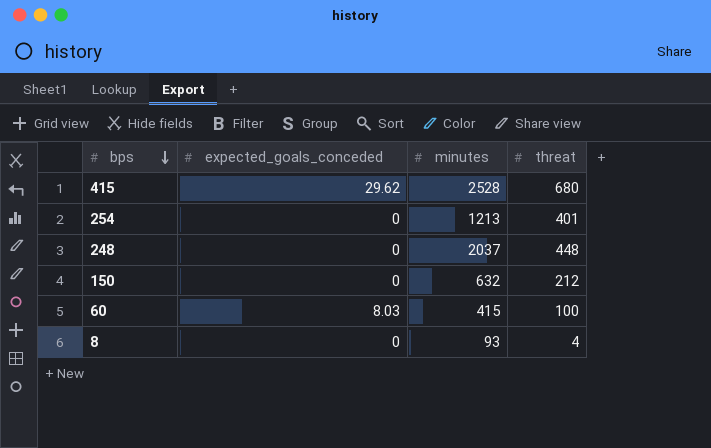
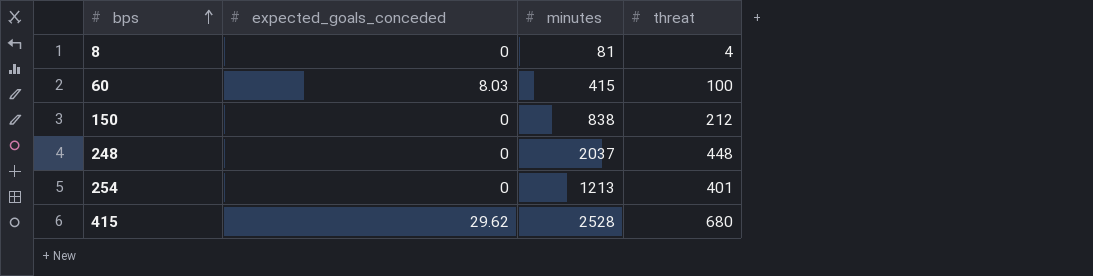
row order: bps descending -> bps ascending
8 | minutes: 93 -> 81
150 | minutes: 632 -> 838

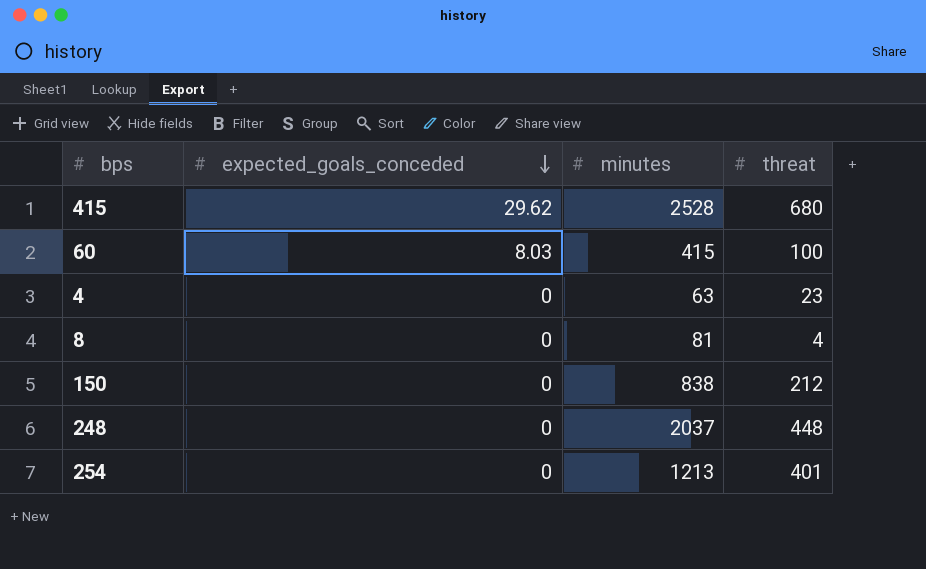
row order: bps ascending -> expected_goals_conceded descending
row 4: none -> 0 | 63 | 23

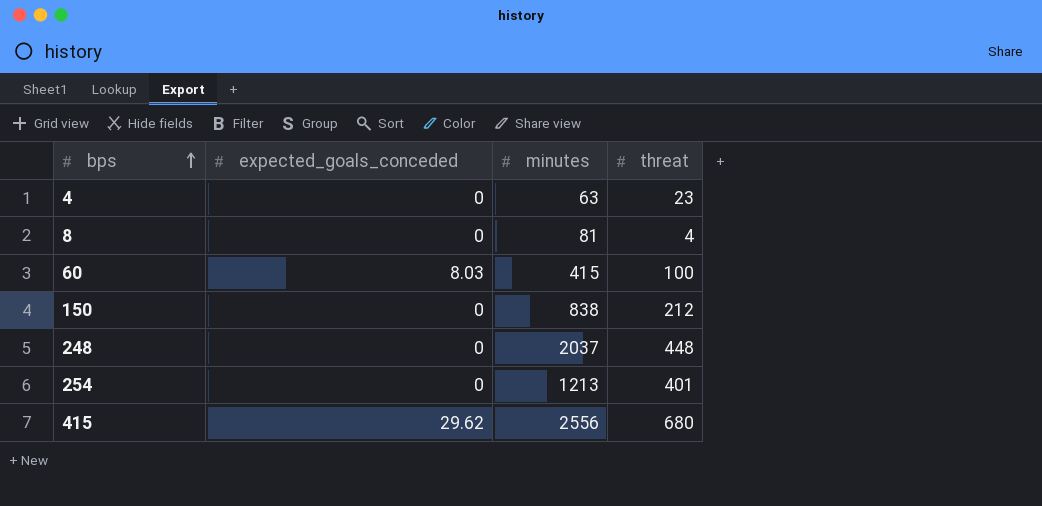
row order: expected_goals_conceded descending -> bps ascending
415 | minutes: 2528 -> 2556

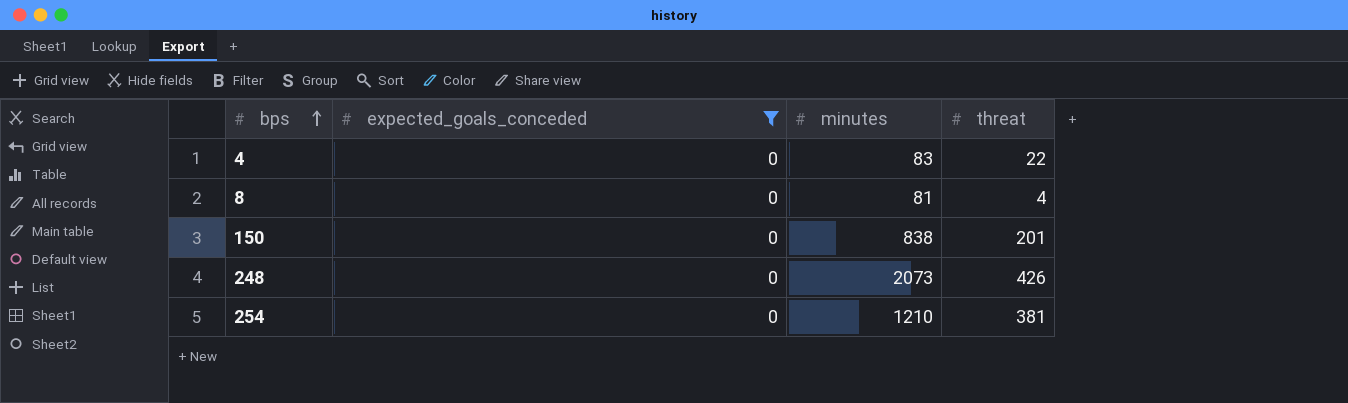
filter: none -> expected_goals_conceded = 0
4 | minutes: 63 -> 83
4 | threat: 23 -> 22
150 | threat: 212 -> 201
248 | minutes: 2037 -> 2073
248 | threat: 448 -> 426
254 | minutes: 1213 -> 1210
254 | threat: 401 -> 381

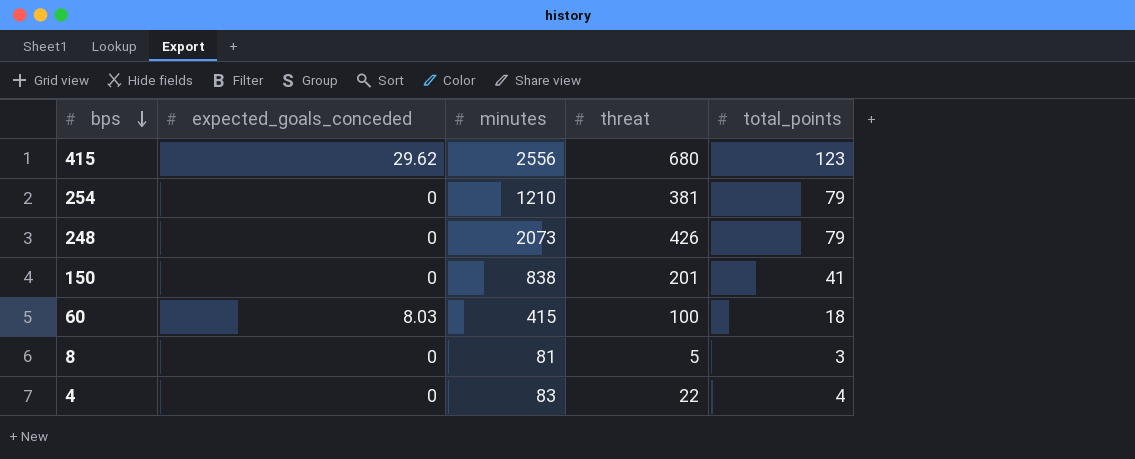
filter: expected_goals_conceded = 0 -> none
row order: bps ascending -> bps descending
column total_points | position: none -> 5
8 | threat: 4 -> 5

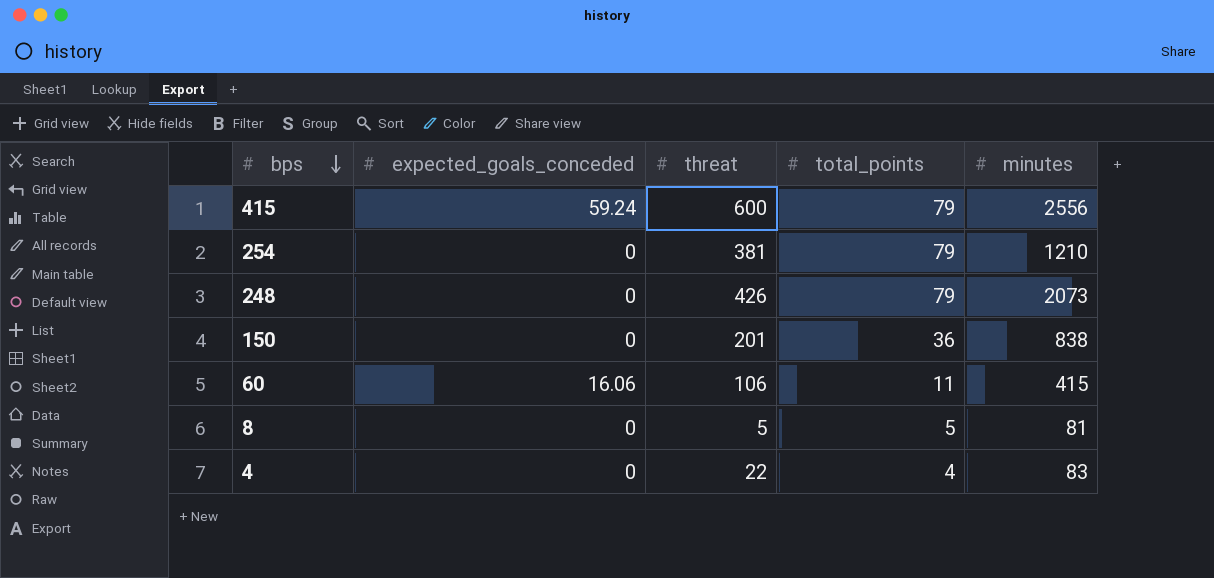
column minutes | position: 3 -> 5
415 | expected_goals_conceded: 29.62 -> 59.24
415 | threat: 680 -> 600
415 | total_points: 123 -> 79
150 | total_points: 41 -> 36
60 | expected_goals_conceded: 8.03 -> 16.06
60 | threat: 100 -> 106
60 | total_points: 18 -> 11
8 | total_points: 3 -> 5

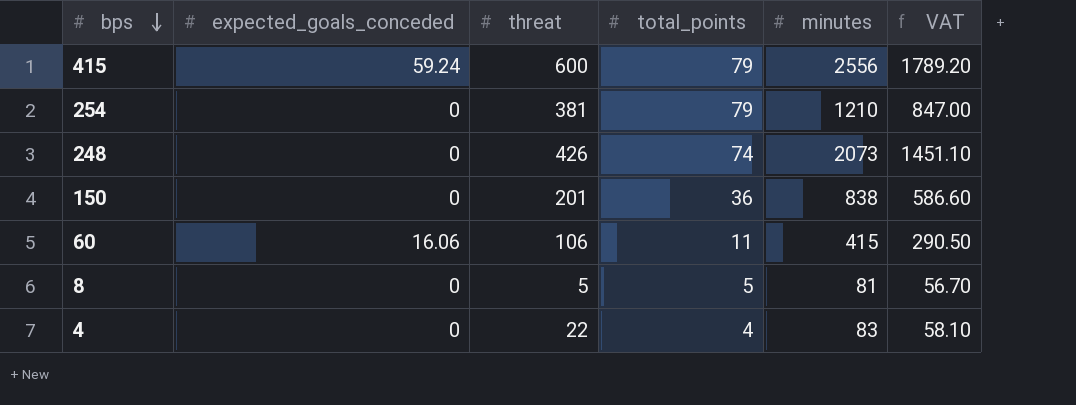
column VAT | formula: none -> [minutes] * 0.7
248 | total_points: 79 -> 74

